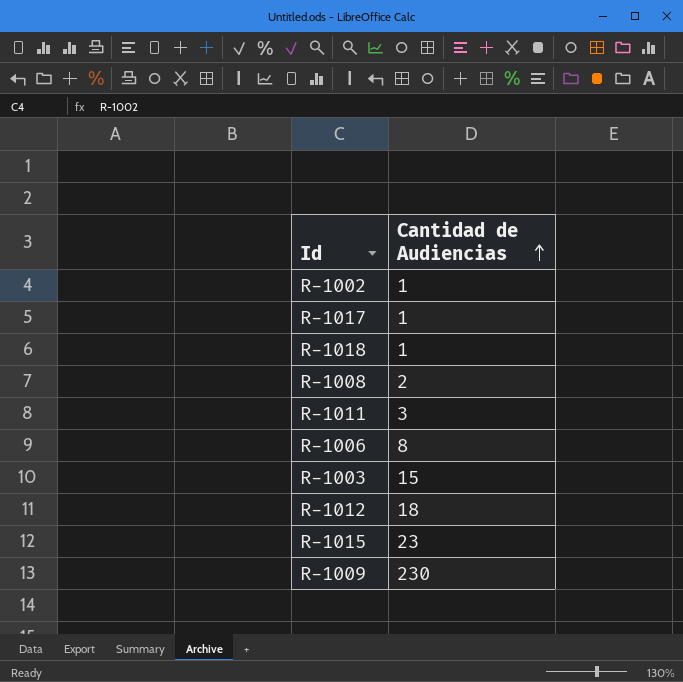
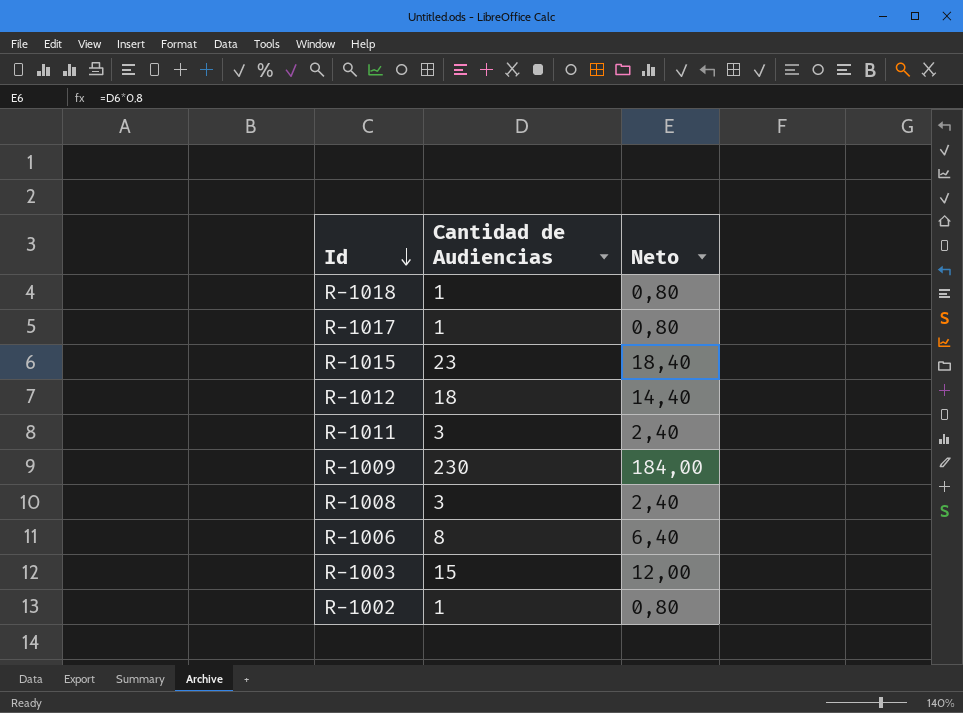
row order: Cantidad de Audiencias ascending -> Id descending
column Neto | formula: none -> [Cantidad de Audiencias] * 0,8
R-1008 | Cantidad de Audiencias: 2 -> 3

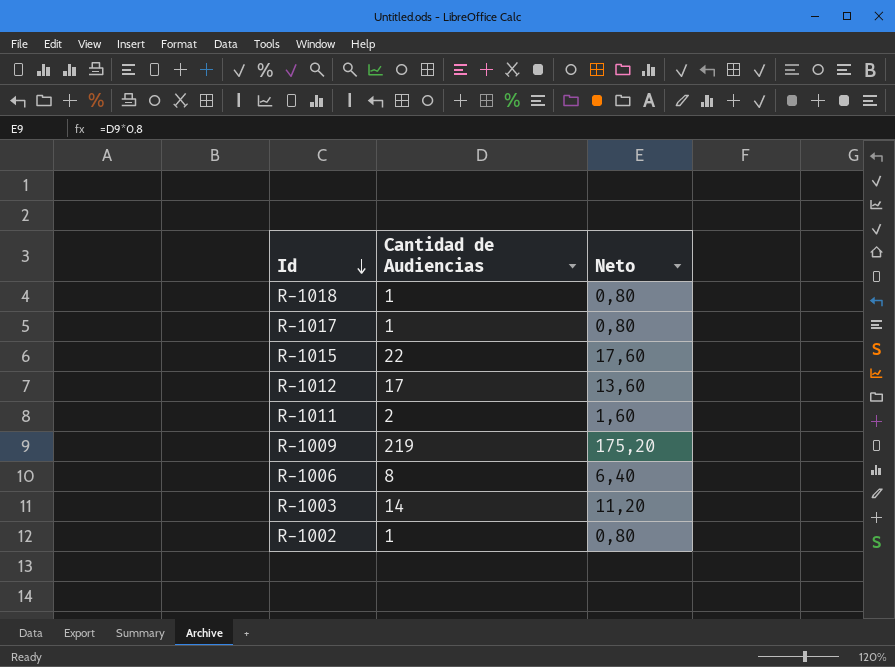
row R-1008: 3 | 2,40 -> none
R-1015 | Cantidad de Audiencias: 23 -> 22
R-1015 | Neto: 18,40 -> 17,60
R-1012 | Cantidad de Audiencias: 18 -> 17
R-1012 | Neto: 14,40 -> 13,60
R-1011 | Cantidad de Audiencias: 3 -> 2
R-1011 | Neto: 2,40 -> 1,60
R-1009 | Cantidad de Audiencias: 230 -> 219
R-1009 | Neto: 184,00 -> 175,20
R-1003 | Cantidad de Audiencias: 15 -> 14
R-1003 | Neto: 12,00 -> 11,20

